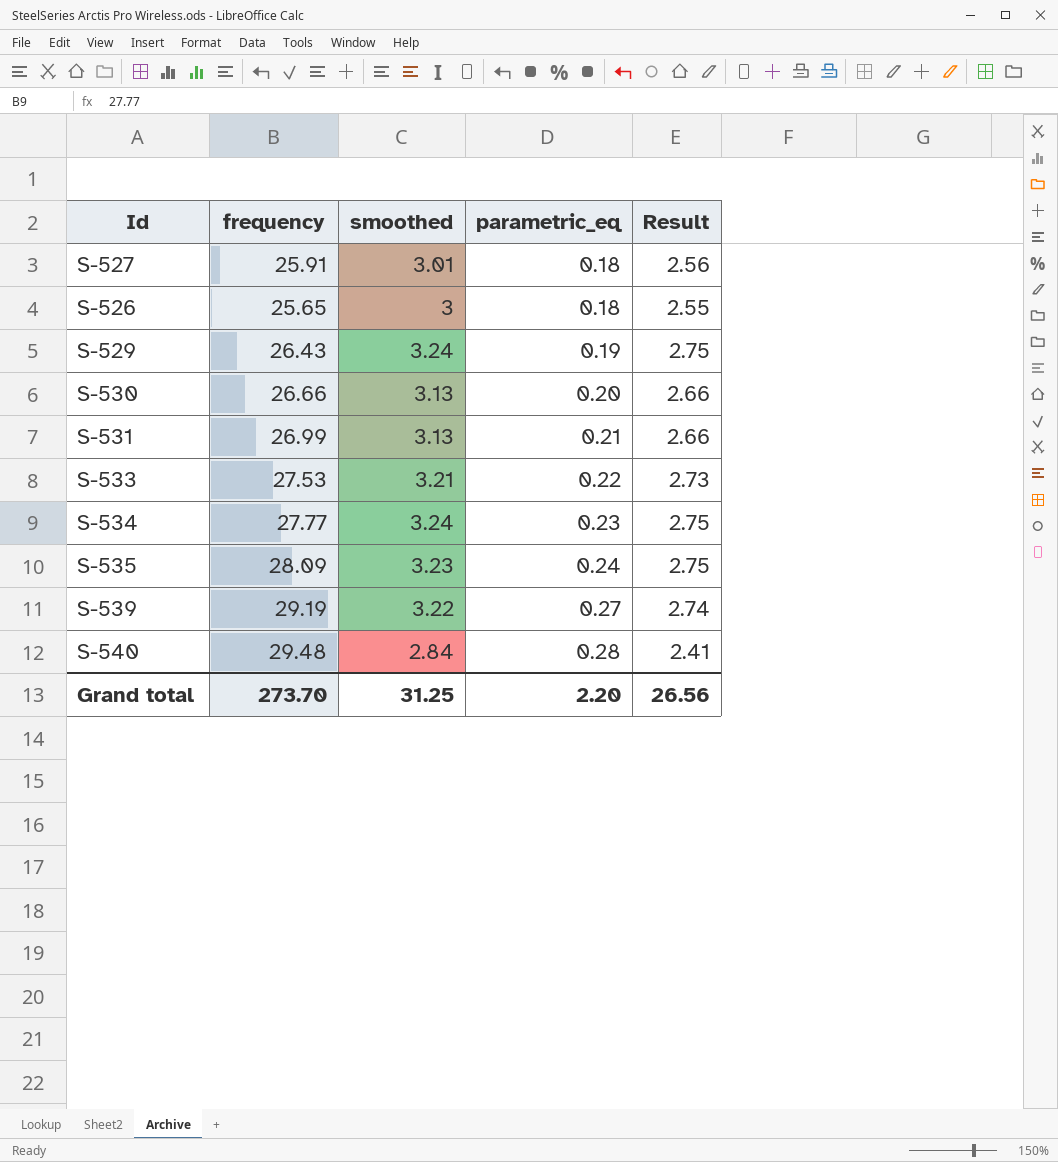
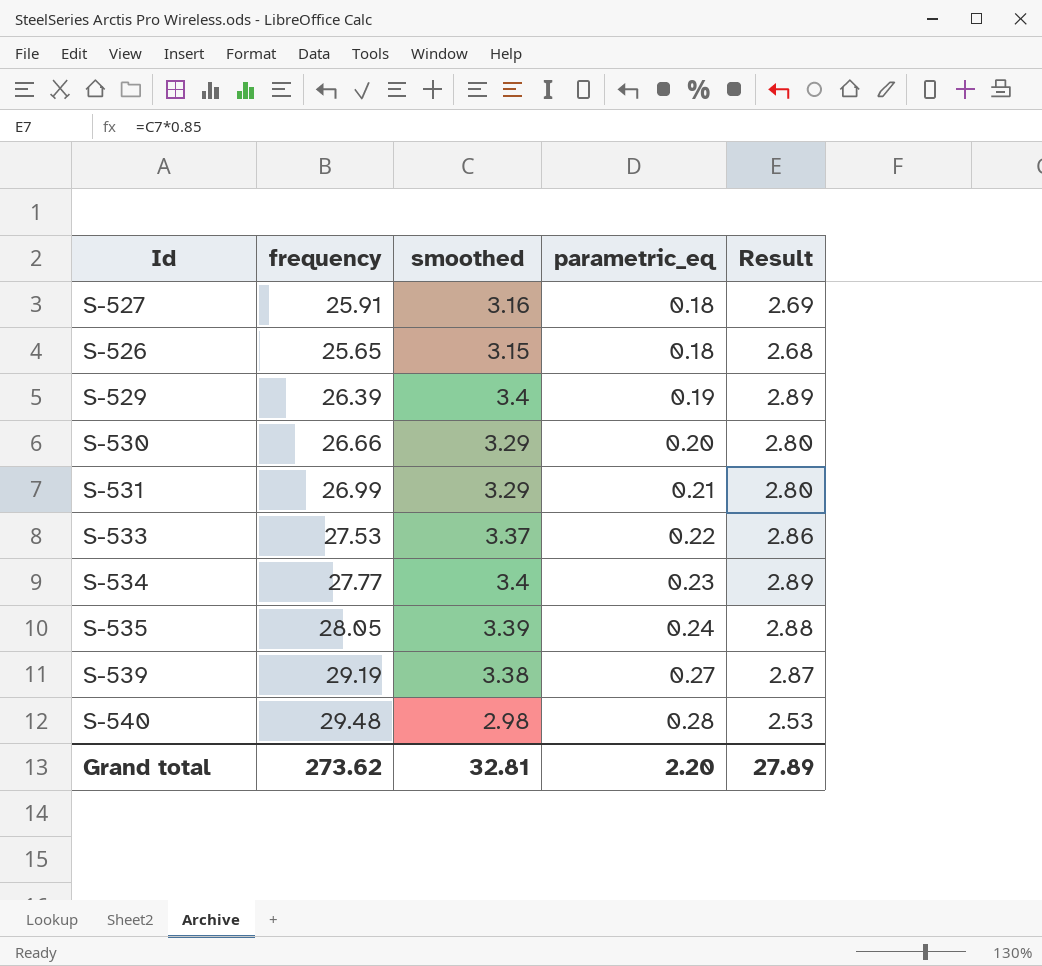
S-527 | smoothed: 3.01 -> 3.16
S-527 | Result: 2.56 -> 2.69
S-526 | smoothed: 3 -> 3.15
S-526 | Result: 2.55 -> 2.68
S-529 | frequency: 26.43 -> 26.39
S-529 | smoothed: 3.24 -> 3.4
S-529 | Result: 2.75 -> 2.89
S-530 | smoothed: 3.13 -> 3.29
S-530 | Result: 2.66 -> 2.80
S-531 | smoothed: 3.13 -> 3.29
S-531 | Result: 2.66 -> 2.80
S-533 | smoothed: 3.21 -> 3.37
S-533 | Result: 2.73 -> 2.86
S-534 | smoothed: 3.24 -> 3.4
S-534 | Result: 2.75 -> 2.89
S-535 | frequency: 28.09 -> 28.05
S-535 | smoothed: 3.23 -> 3.39
S-535 | Result: 2.75 -> 2.88
S-539 | smoothed: 3.22 -> 3.38
S-539 | Result: 2.74 -> 2.87
S-540 | smoothed: 2.84 -> 2.98
S-540 | Result: 2.41 -> 2.53
Grand total | frequency: 273.70 -> 273.62
Grand total | smoothed: 31.25 -> 32.81
Grand total | Result: 26.56 -> 27.89

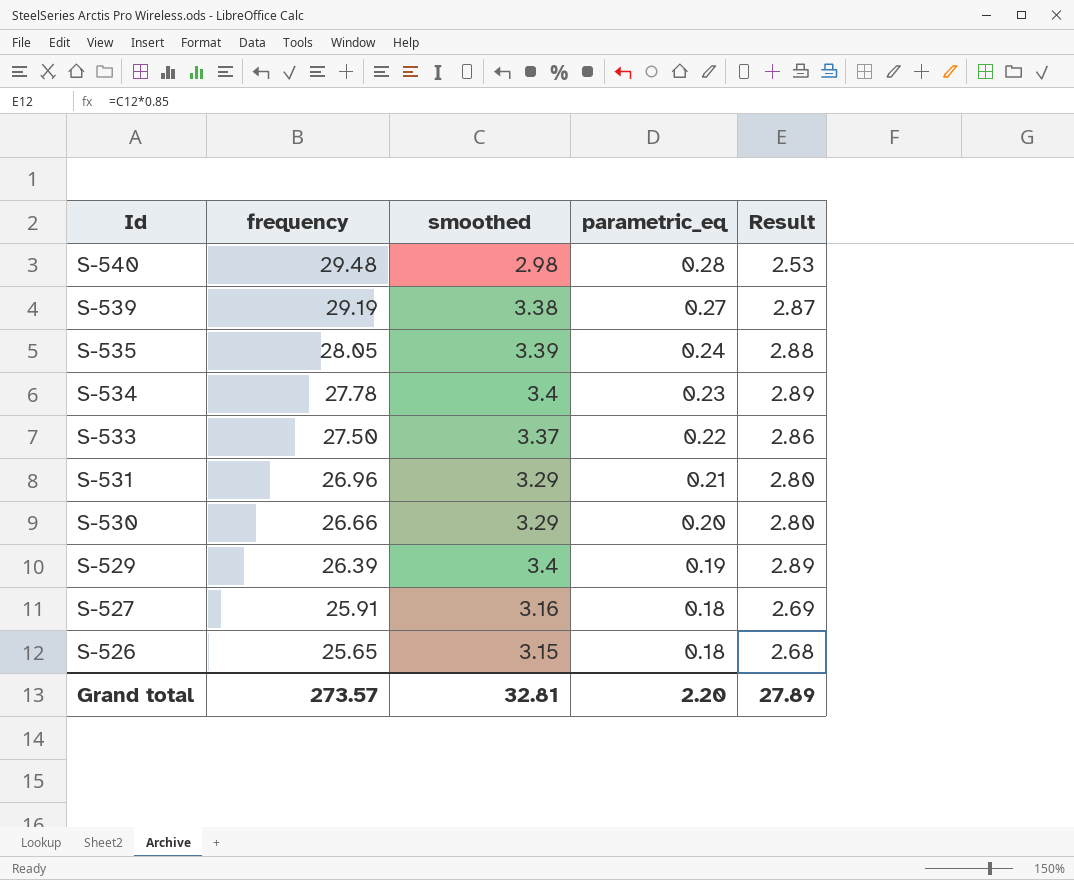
row order: parametric_eq ascending -> Id descending
S-534 | frequency: 27.77 -> 27.78
S-533 | frequency: 27.53 -> 27.50
S-531 | frequency: 26.99 -> 26.96
Grand total | frequency: 273.62 -> 273.57

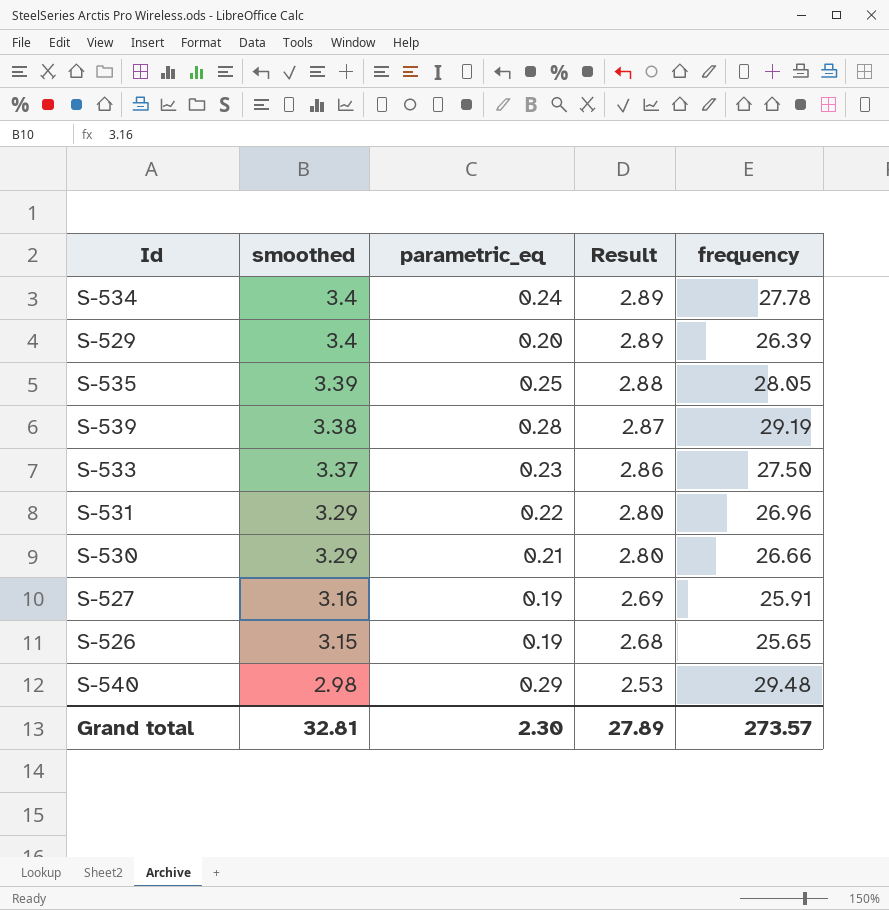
row order: Id descending -> smoothed descending
column frequency | position: 2 -> 5
S-534 | parametric_eq: 0.23 -> 0.24
S-529 | parametric_eq: 0.19 -> 0.20
S-535 | parametric_eq: 0.24 -> 0.25
S-539 | parametric_eq: 0.27 -> 0.28
S-533 | parametric_eq: 0.22 -> 0.23
S-531 | parametric_eq: 0.21 -> 0.22
S-530 | parametric_eq: 0.20 -> 0.21
S-527 | parametric_eq: 0.18 -> 0.19
S-526 | parametric_eq: 0.18 -> 0.19
S-540 | parametric_eq: 0.28 -> 0.29
Grand total | parametric_eq: 2.20 -> 2.30

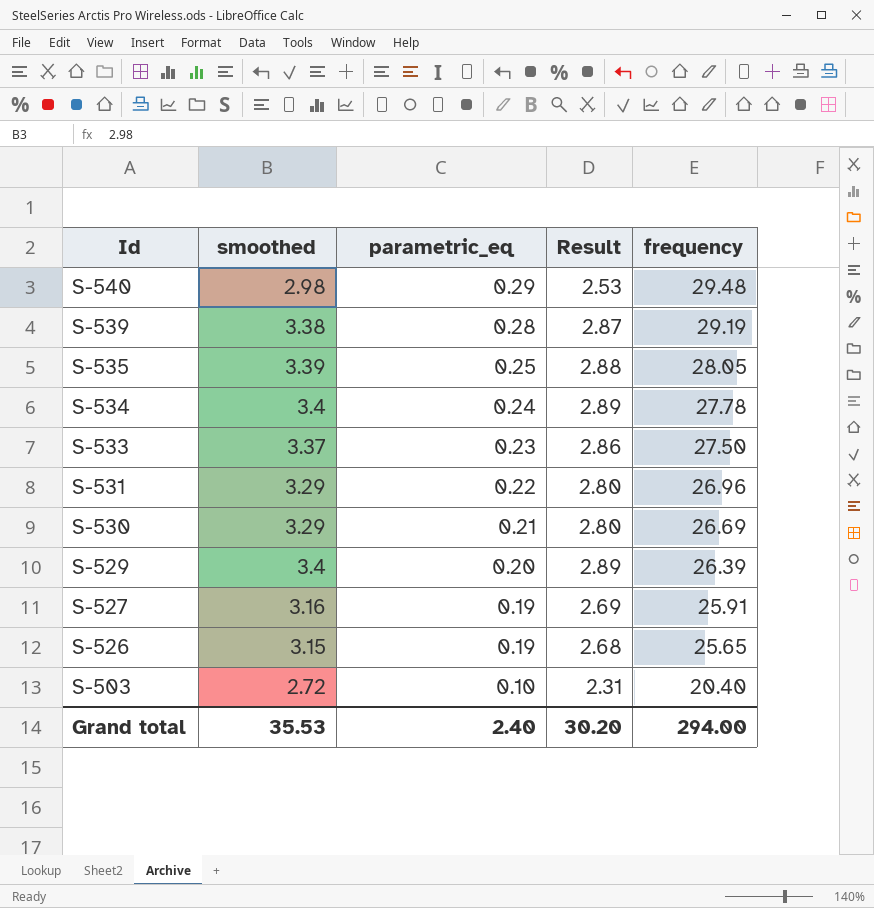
row order: smoothed descending -> Id descending
S-530 | frequency: 26.66 -> 26.69
row S-503: none -> 2.72 | 0.10 | 2.31 | 20.40
Grand total | smoothed: 32.81 -> 35.53
Grand total | parametric_eq: 2.30 -> 2.40
Grand total | Result: 27.89 -> 30.20
Grand total | frequency: 273.57 -> 294.00

